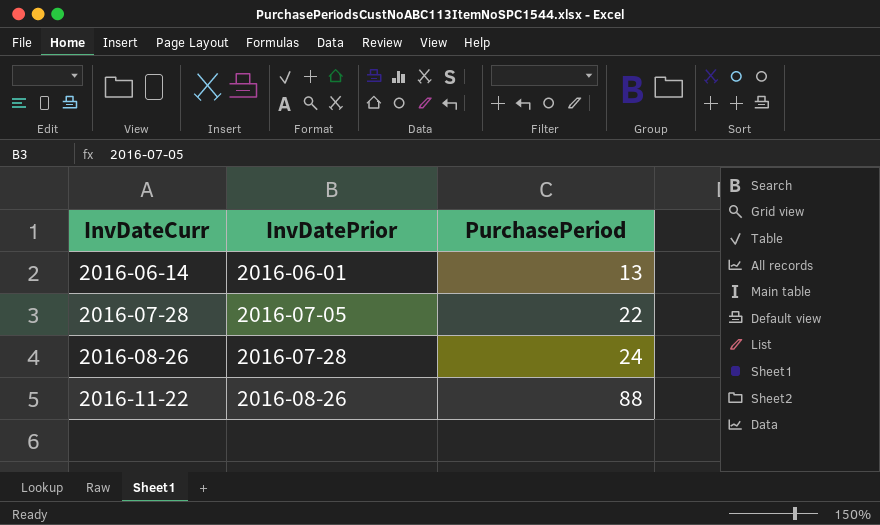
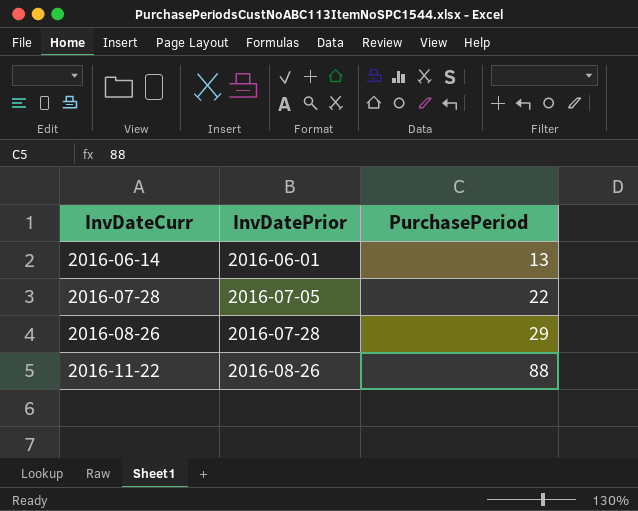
2016-08-26 | PurchasePeriod: 24 -> 29

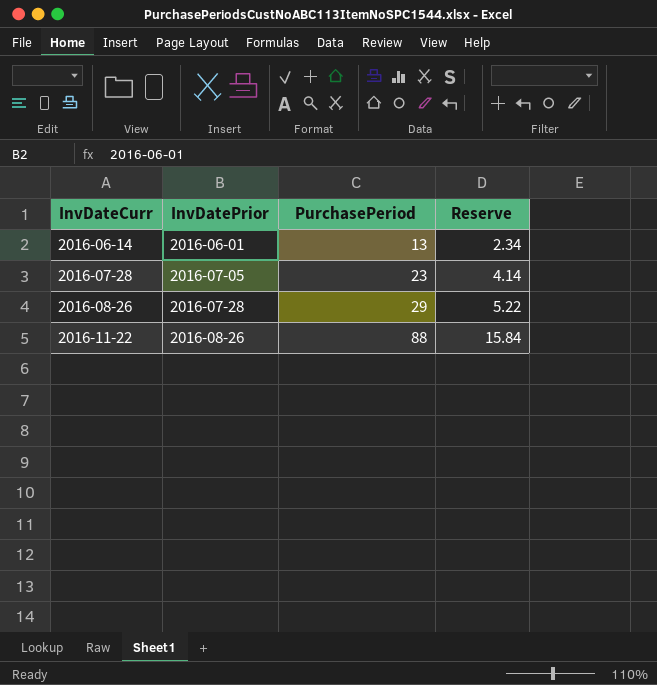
column Reserve | formula: none -> [PurchasePeriod] * 0.18
2016-07-28 | PurchasePeriod: 22 -> 23

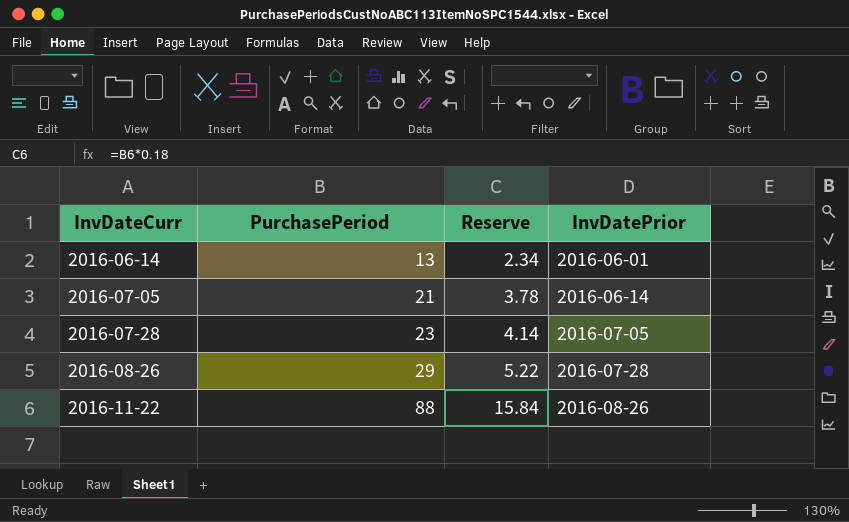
column InvDatePrior | position: 2 -> 4
row 2016-07-05: none -> 21 | 3.78 | 2016-06-14

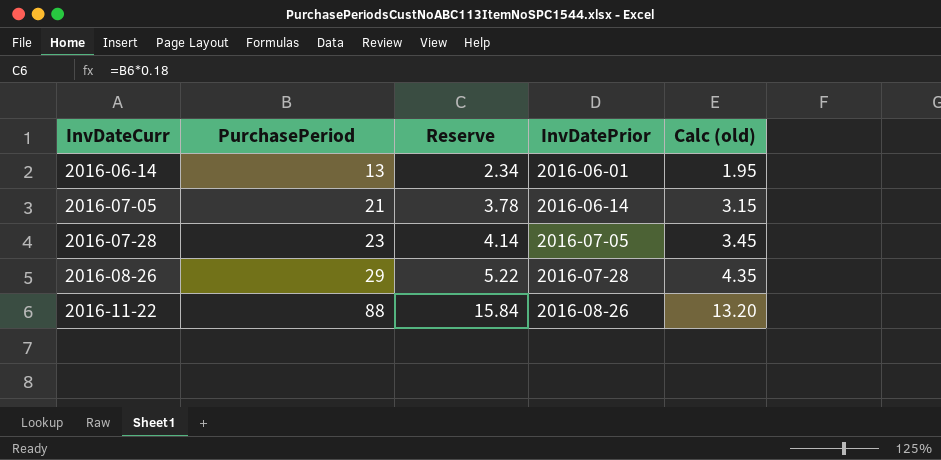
column Calc (old) | formula: none -> [PurchasePeriod] * 0.15

